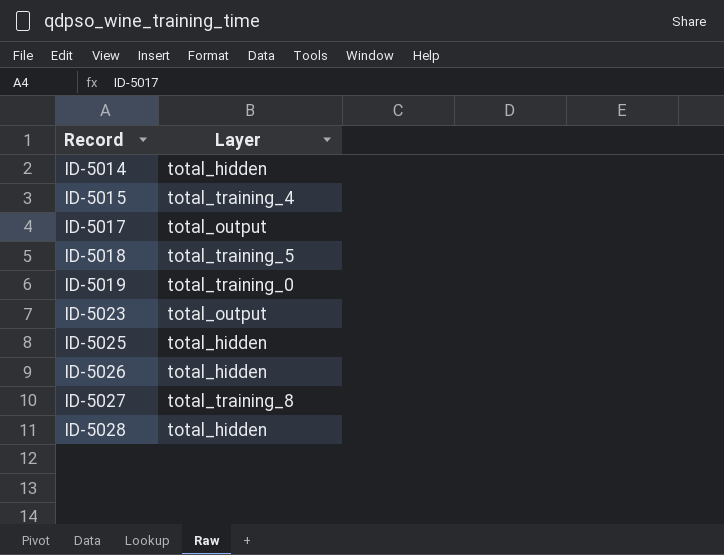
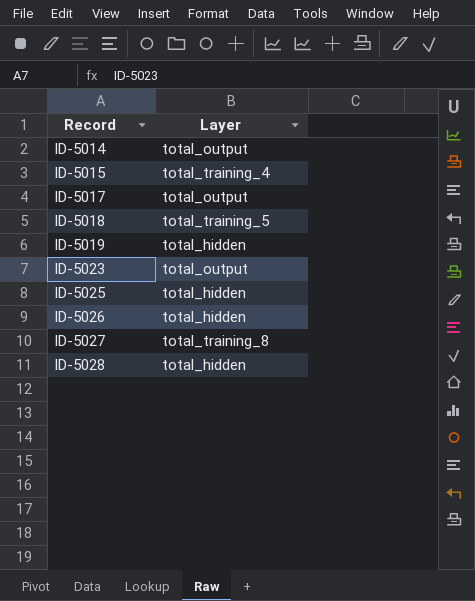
ID-5014 | Layer: total_hidden -> total_output
ID-5019 | Layer: total_training_0 -> total_hidden

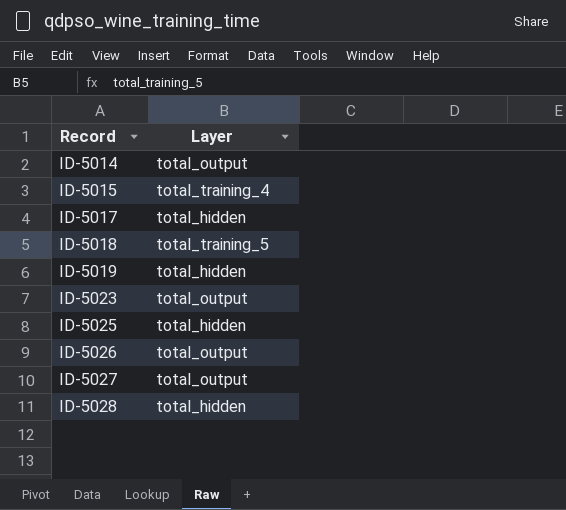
ID-5017 | Layer: total_output -> total_hidden
ID-5026 | Layer: total_hidden -> total_output
ID-5027 | Layer: total_training_8 -> total_output

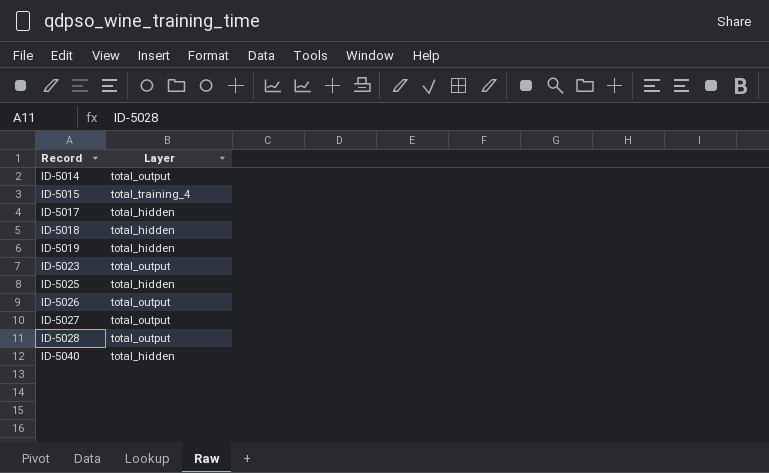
ID-5018 | Layer: total_training_5 -> total_hidden
ID-5028 | Layer: total_hidden -> total_output
row ID-5040: none -> total_hidden

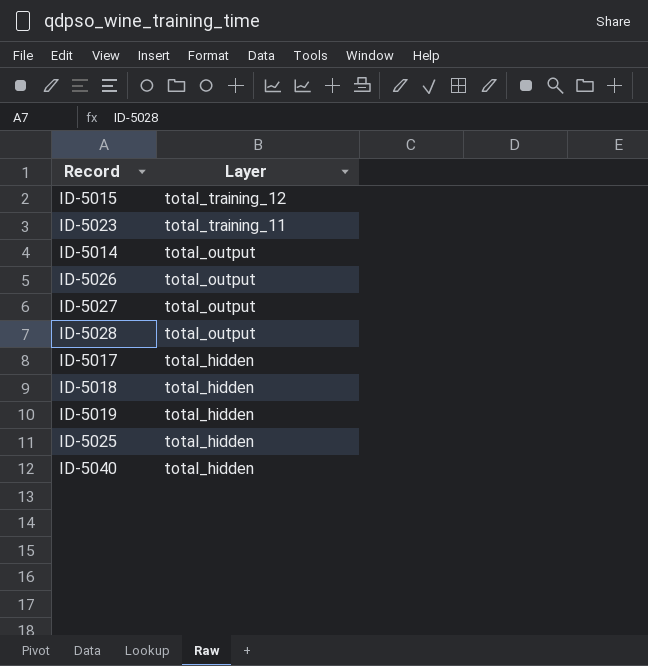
row order: Record ascending -> Layer descending
ID-5015 | Layer: total_training_4 -> total_training_12
ID-5023 | Layer: total_output -> total_training_11

